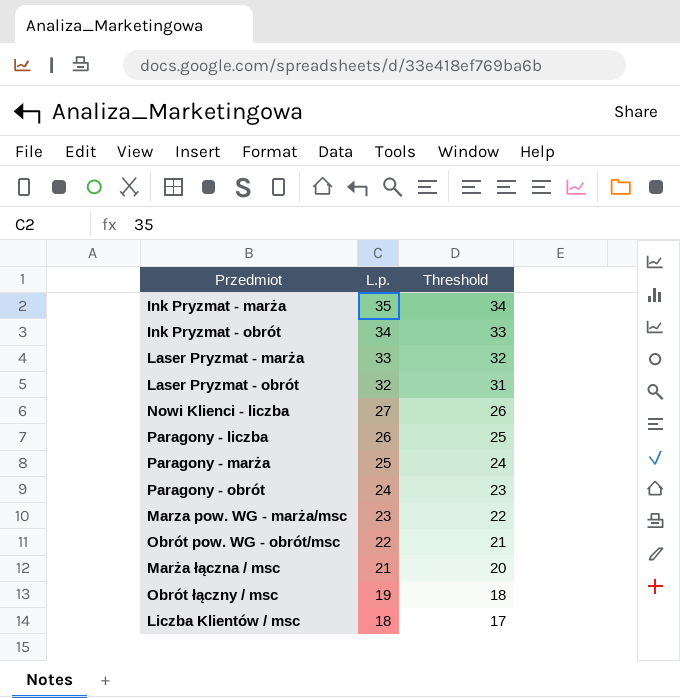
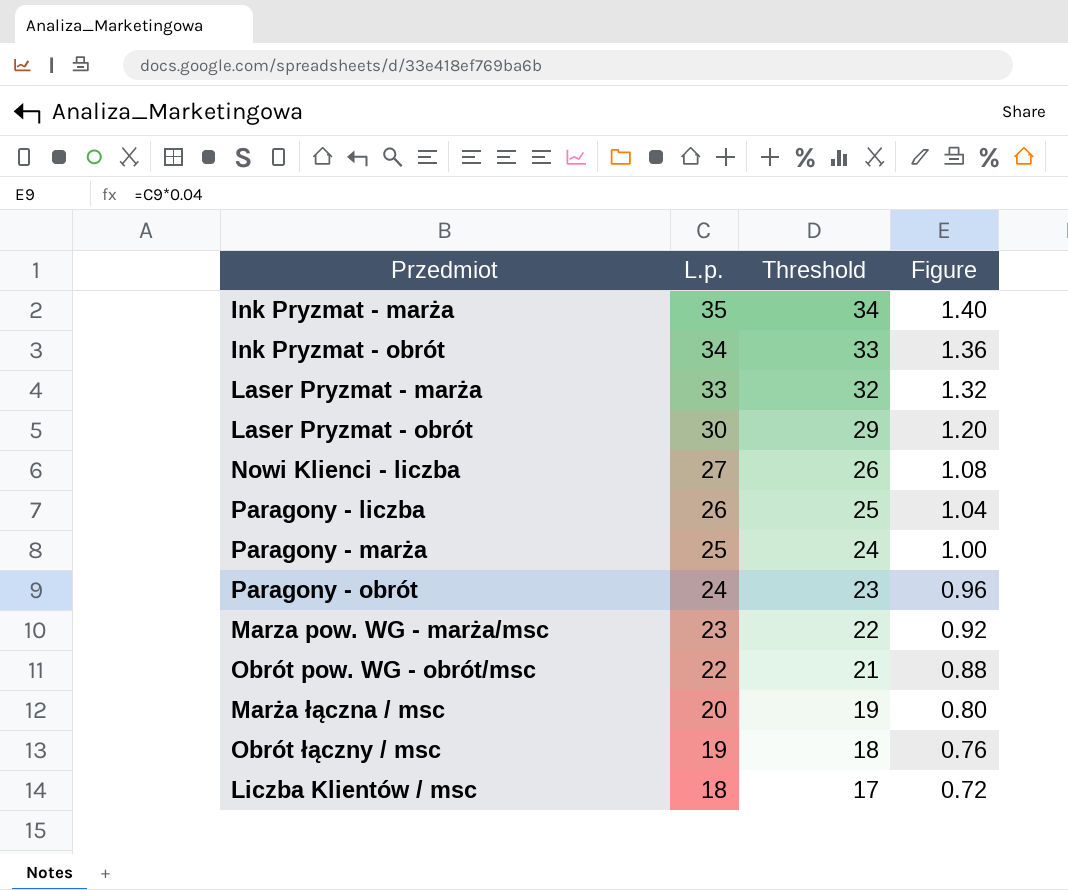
column Figure | formula: none -> [L.p.] * 0.04
Laser Pryzmat - obrót | L.p.: 32 -> 30
Laser Pryzmat - obrót | Threshold: 31 -> 29
Marża łączna / msc | L.p.: 21 -> 20
Marża łączna / msc | Threshold: 20 -> 19

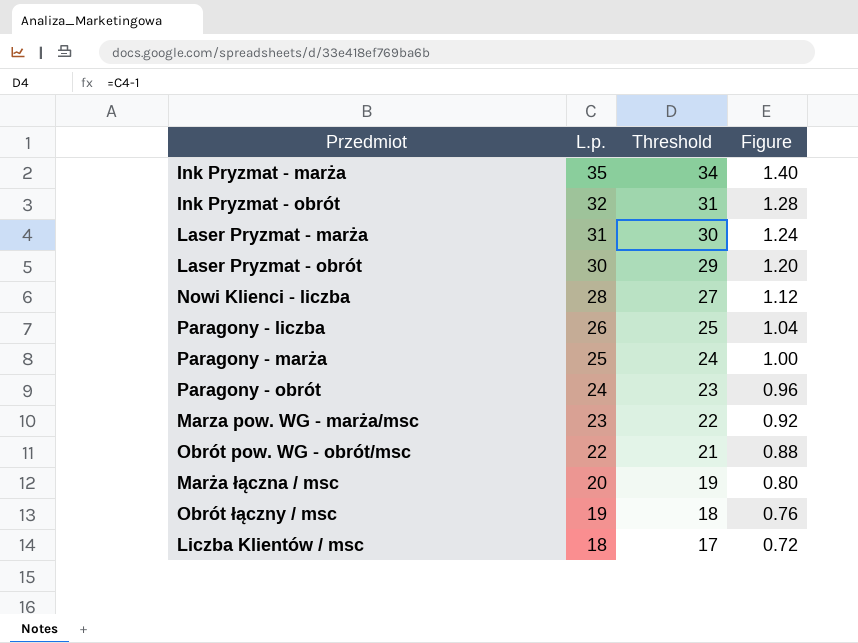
Ink Pryzmat - obrót | L.p.: 34 -> 32
Ink Pryzmat - obrót | Threshold: 33 -> 31
Ink Pryzmat - obrót | Figure: 1.36 -> 1.28
Laser Pryzmat - marża | L.p.: 33 -> 31
Laser Pryzmat - marża | Threshold: 32 -> 30
Laser Pryzmat - marża | Figure: 1.32 -> 1.24
Nowi Klienci - liczba | L.p.: 27 -> 28
Nowi Klienci - liczba | Threshold: 26 -> 27
Nowi Klienci - liczba | Figure: 1.08 -> 1.12

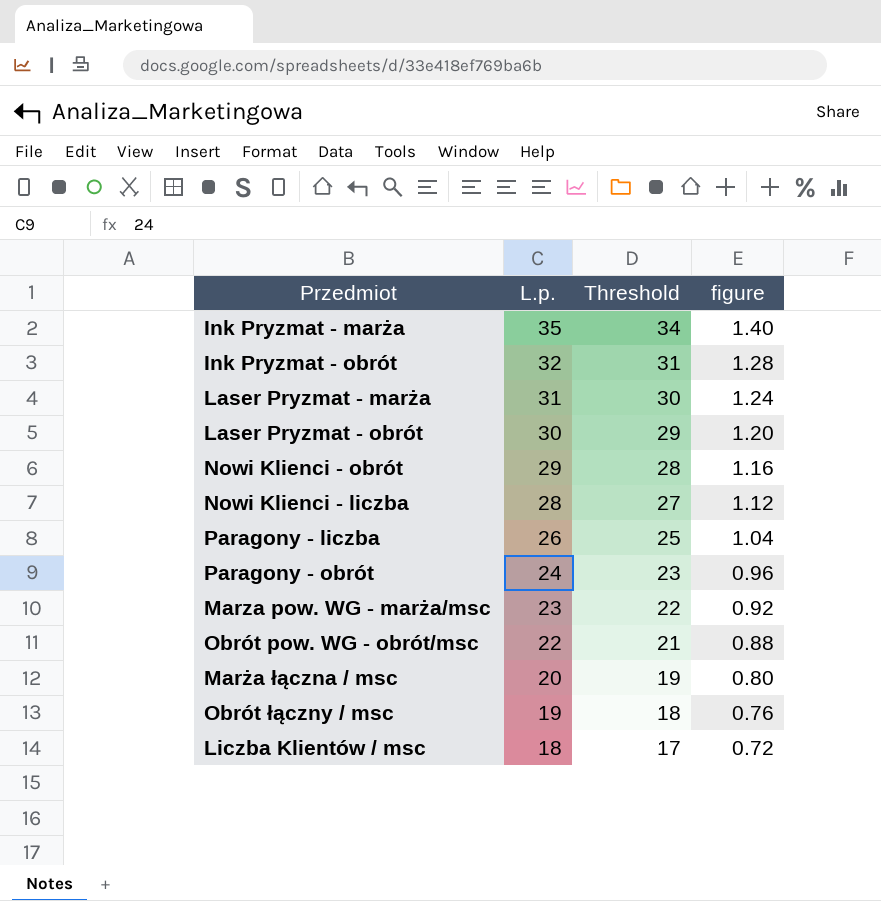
column name: Figure -> figure
row Paragony - marża: 25 | 24 | 1.00 -> none
row Nowi Klienci - obrót: none -> 29 | 28 | 1.16

